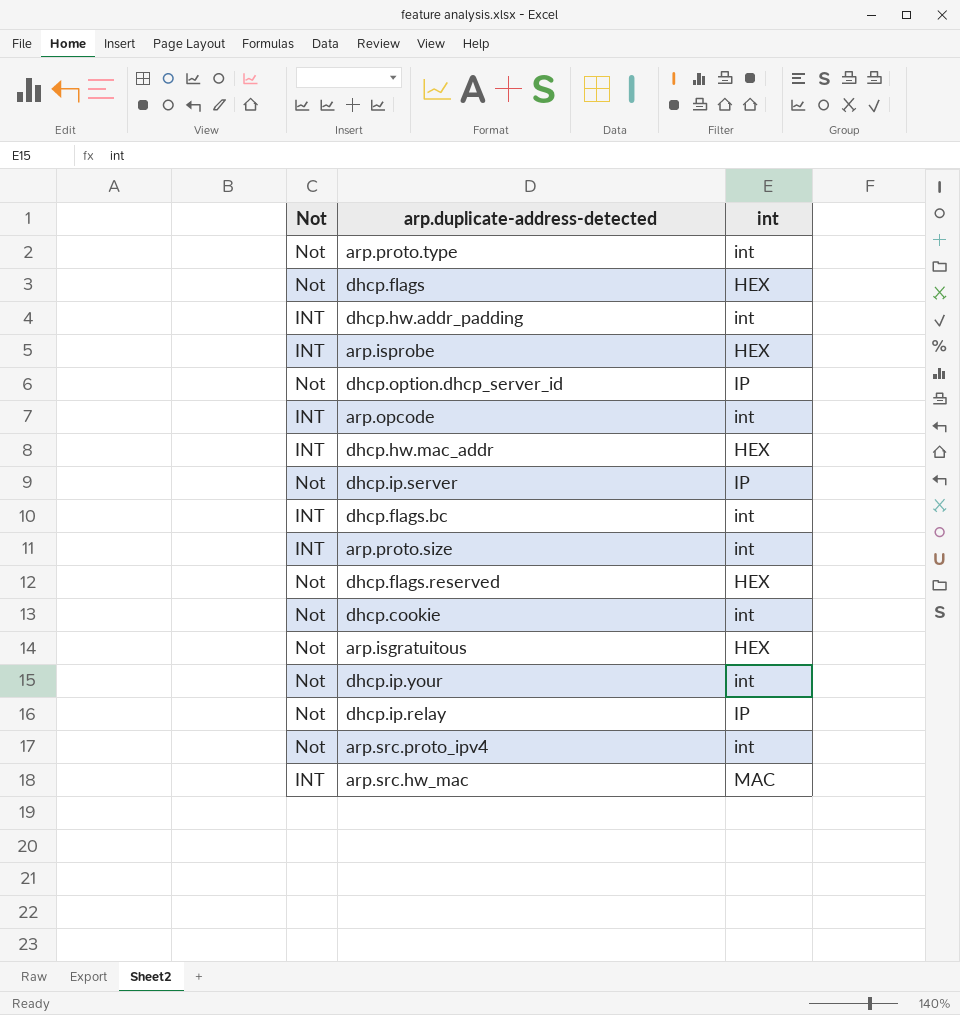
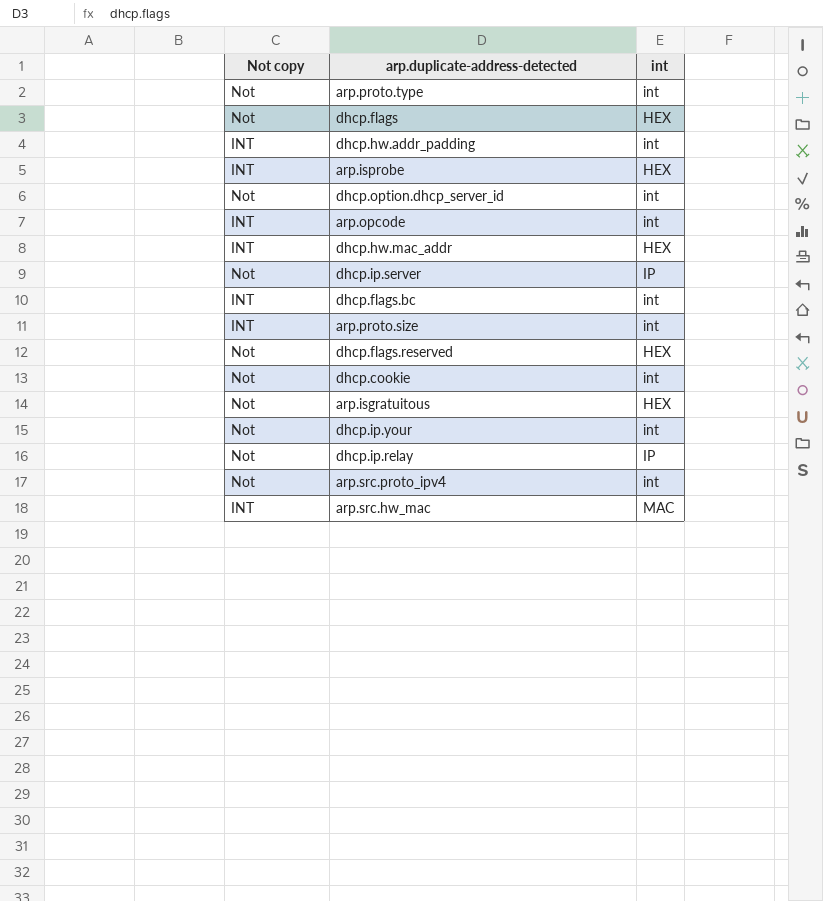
column name: Not -> Not copy
dhcp.option.dhcp_server_id | int: IP -> int

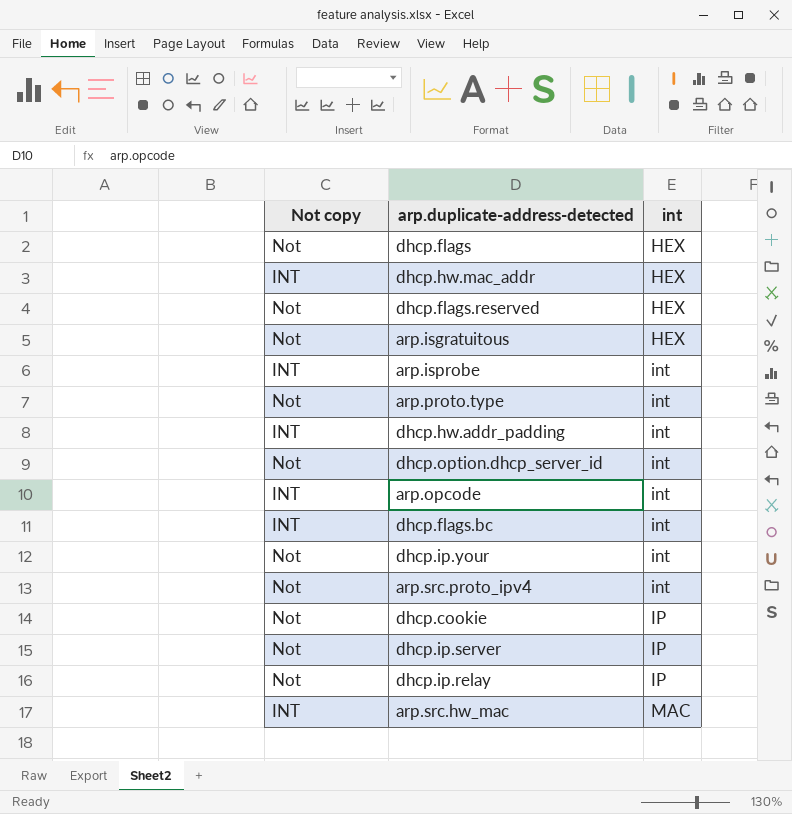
row order: none -> int ascending
row arp.proto.size: INT | int -> none
arp.isprobe | int: HEX -> int
dhcp.cookie | int: int -> IP

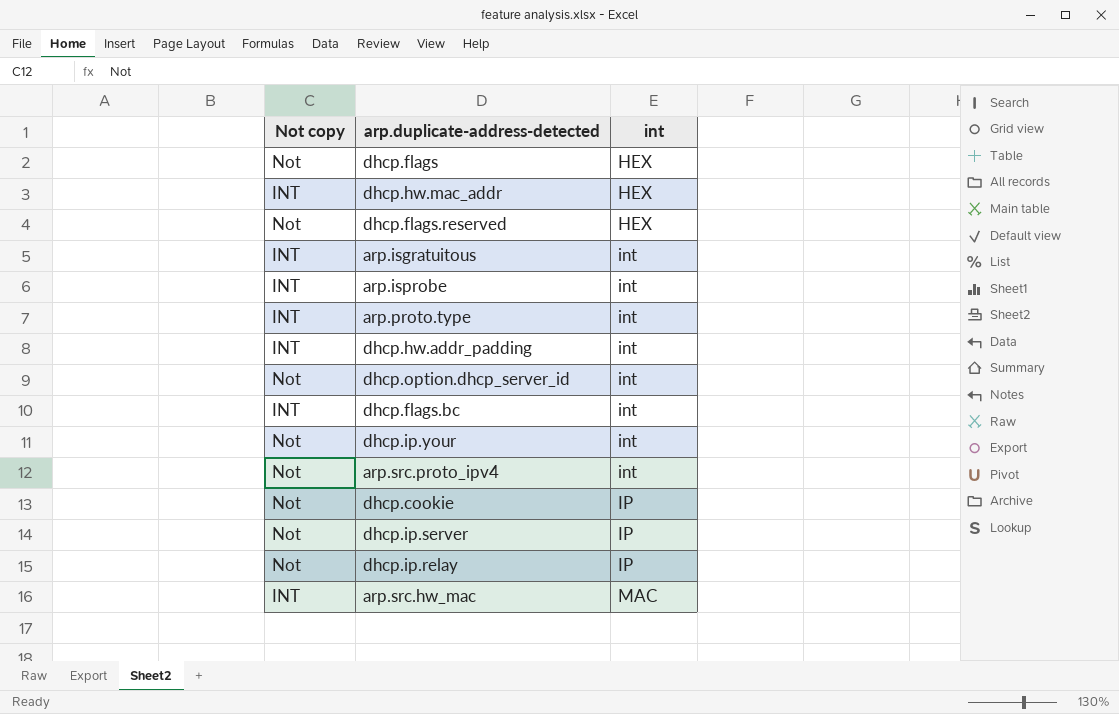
row arp.opcode: INT | int -> none
arp.isgratuitous | Not copy: Not -> INT
arp.isgratuitous | int: HEX -> int
arp.proto.type | Not copy: Not -> INT

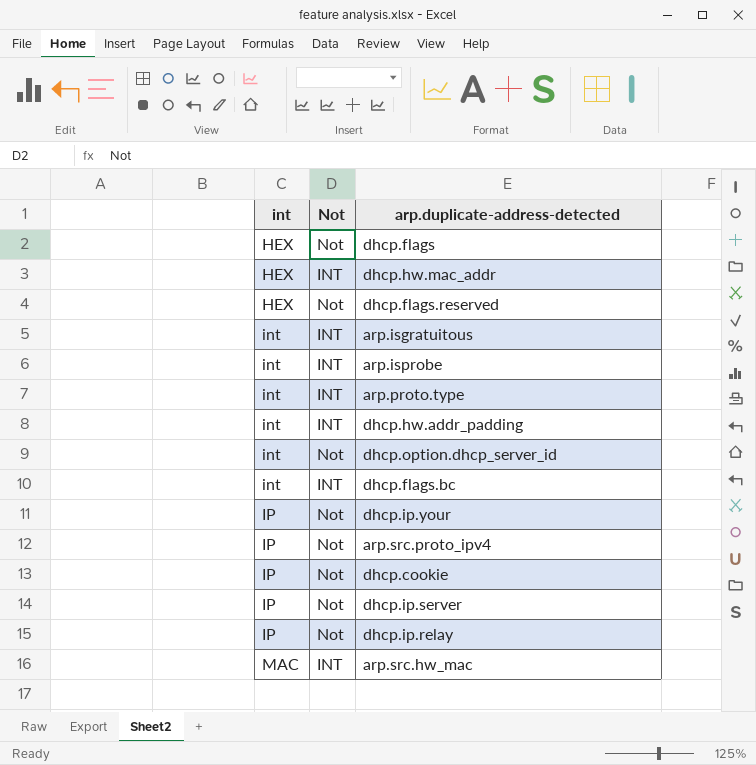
column int | position: 3 -> 1
column name: Not copy -> Not
dhcp.ip.your | int: int -> IP
arp.src.proto_ipv4 | int: int -> IP

